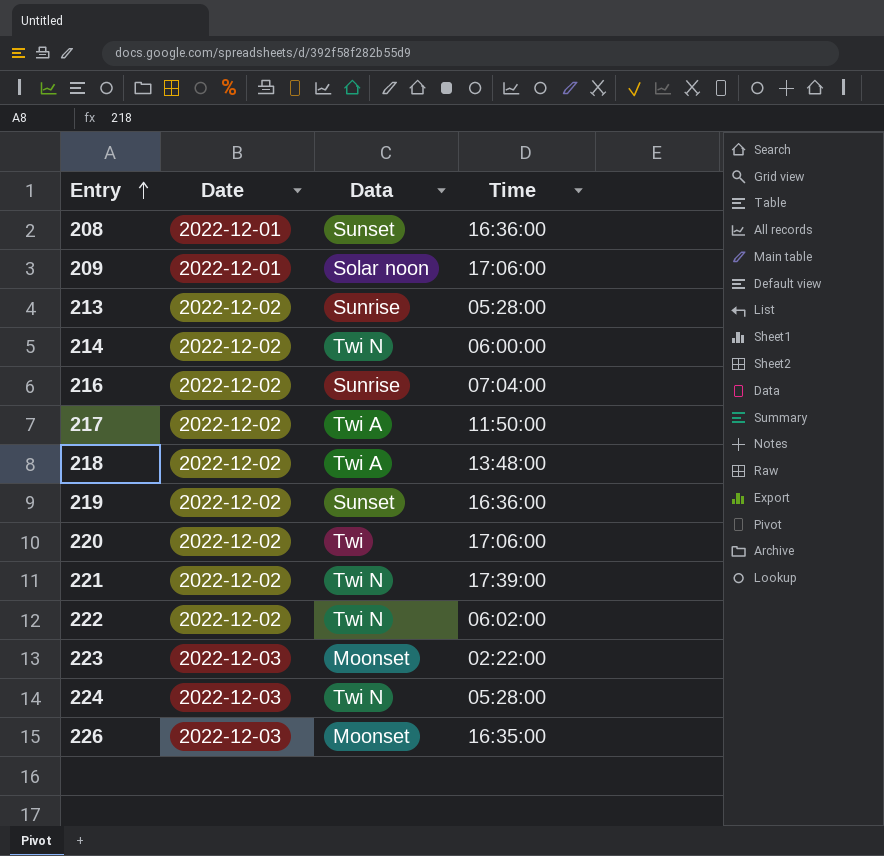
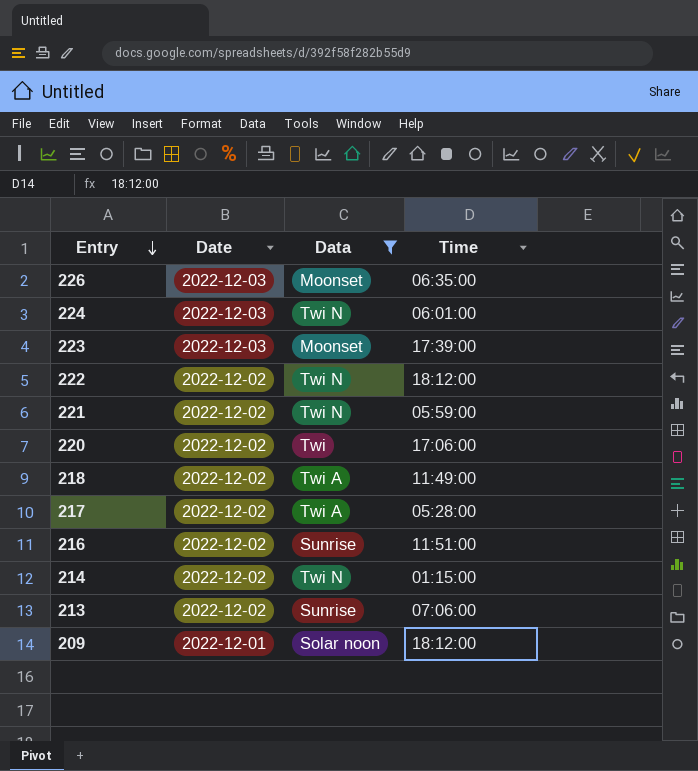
filter: none -> Data != Sunset
row order: Entry ascending -> Entry descending
226 | Time: 16:35:00 -> 06:35:00
224 | Time: 05:28:00 -> 06:01:00
223 | Time: 02:22:00 -> 17:39:00
222 | Time: 06:02:00 -> 18:12:00
221 | Time: 17:39:00 -> 05:59:00
218 | Time: 13:48:00 -> 11:49:00
217 | Time: 11:50:00 -> 05:28:00
216 | Time: 07:04:00 -> 11:51:00
214 | Time: 06:00:00 -> 01:15:00
213 | Time: 05:28:00 -> 07:06:00
209 | Time: 17:06:00 -> 18:12:00

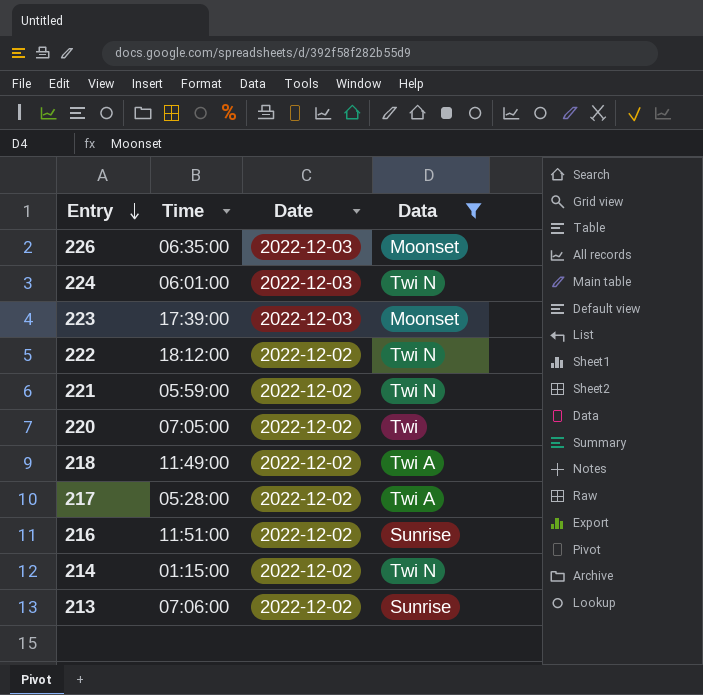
column Time | position: 4 -> 2
row 209: 2022-12-01 | Solar noon | 18:12:00 -> none
220 | Time: 17:06:00 -> 07:05:00

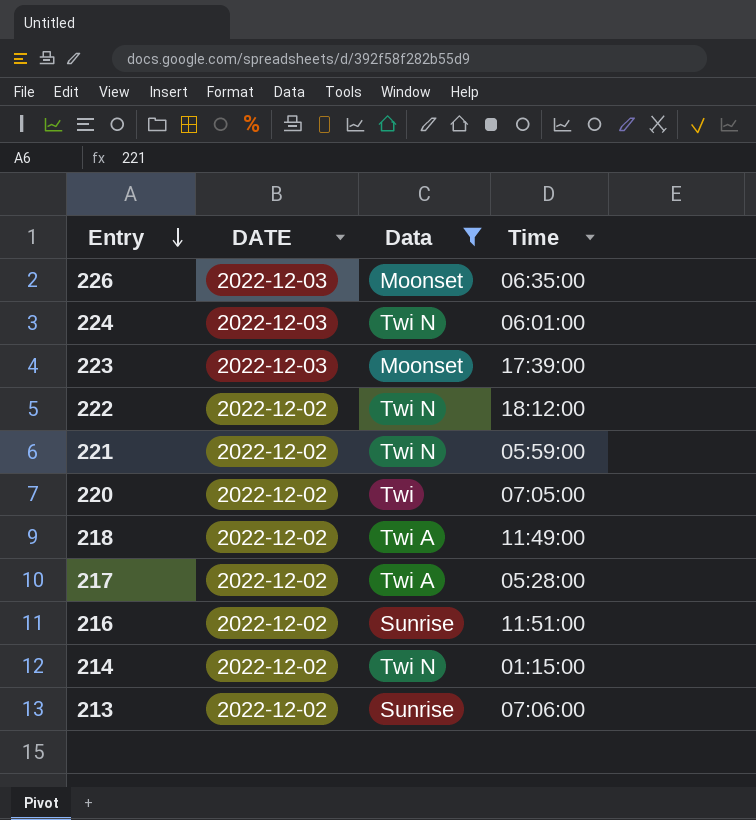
column name: Date -> DATE
column Time | position: 2 -> 4

